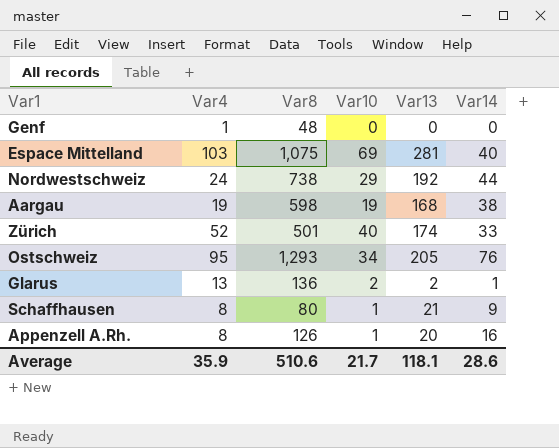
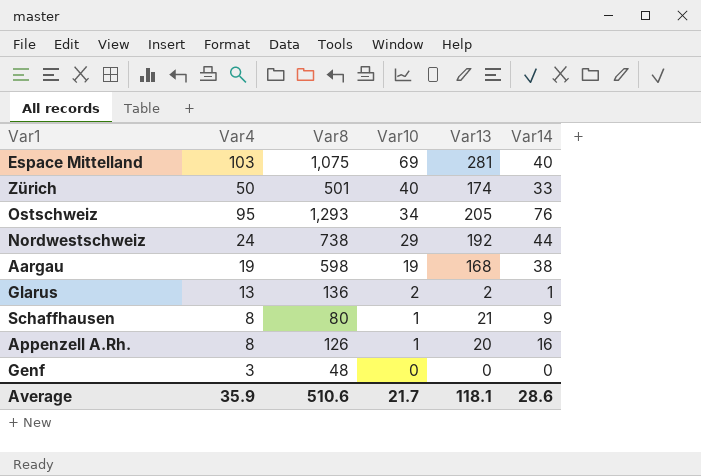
row order: none -> Var10 descending
Zürich | Var4: 52 -> 50
Genf | Var4: 1 -> 3

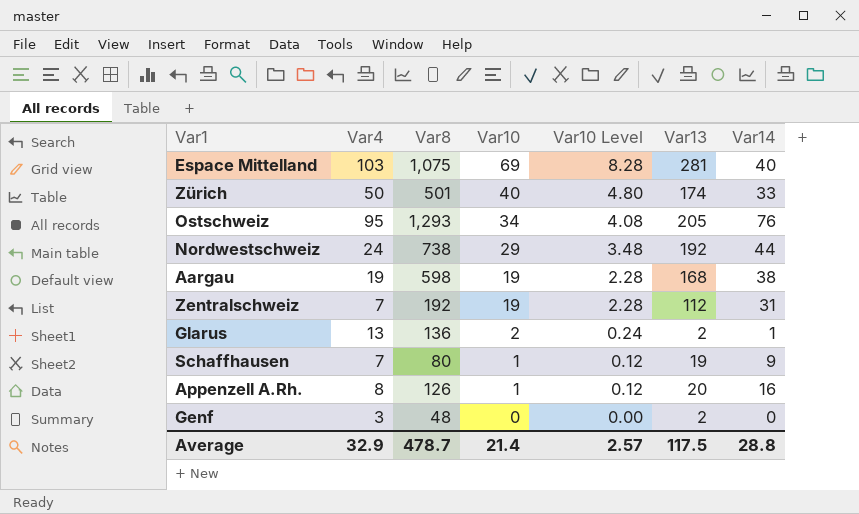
column Var10 Level | formula: none -> [Var10] * 0.12
row Zentralschweiz: none -> 7 | 192 | 19 | 2.28 | 112 | 31
Schaffhausen | Var4: 8 -> 7
Schaffhausen | Var13: 21 -> 19
Genf | Var13: 0 -> 2
Average | Var4: 35.9 -> 32.9
Average | Var8: 510.6 -> 478.7
Average | Var10: 21.7 -> 21.4
Average | Var13: 118.1 -> 117.5
Average | Var14: 28.6 -> 28.8

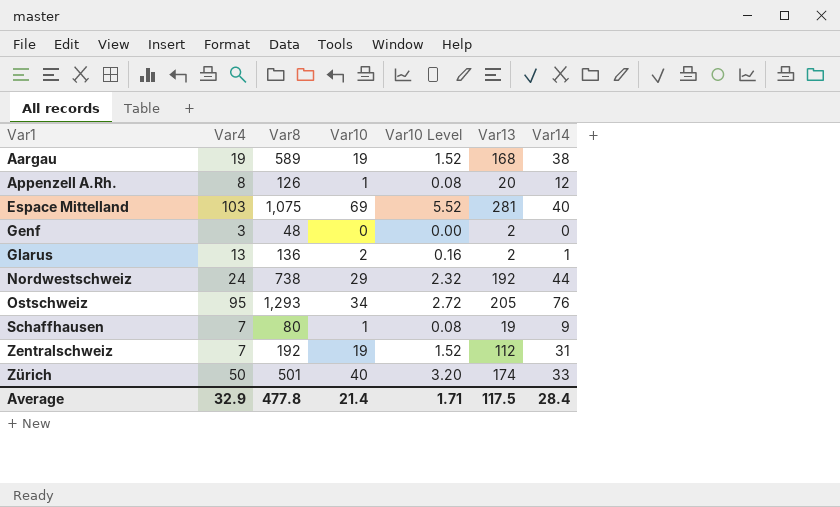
row order: Var10 descending -> Var1 ascending
column Var10 Level | formula: [Var10] * 0.12 -> [Var10] * 0.08
Aargau | Var8: 598 -> 589
Appenzell A.Rh. | Var14: 16 -> 12
Average | Var8: 478.7 -> 477.8
Average | Var10 Level: 2.57 -> 1.71
Average | Var14: 28.8 -> 28.4

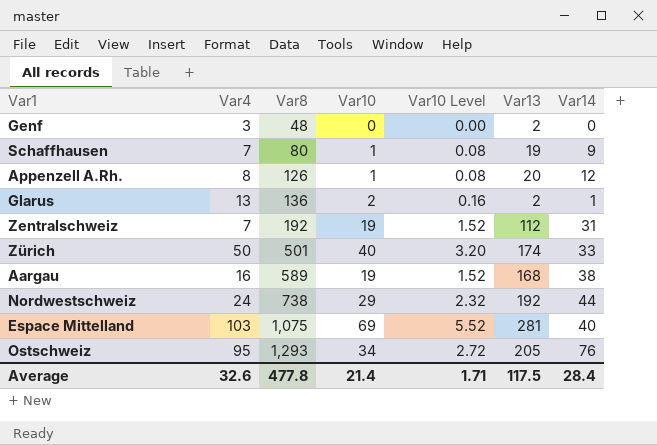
row order: Var1 ascending -> Var8 ascending
Aargau | Var4: 19 -> 16
Average | Var4: 32.9 -> 32.6

